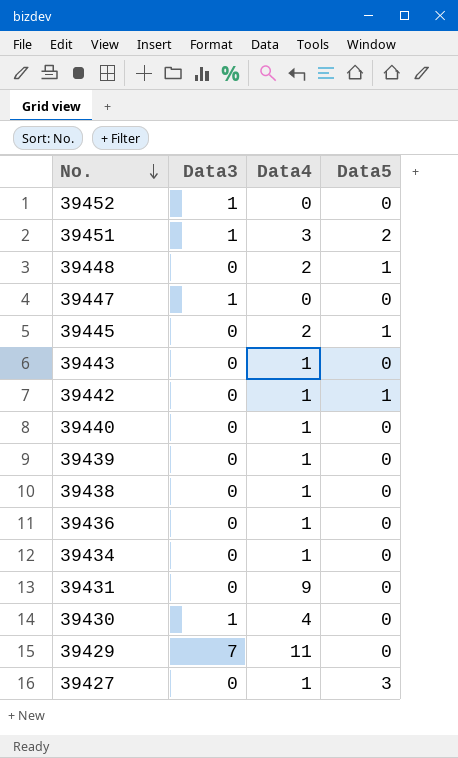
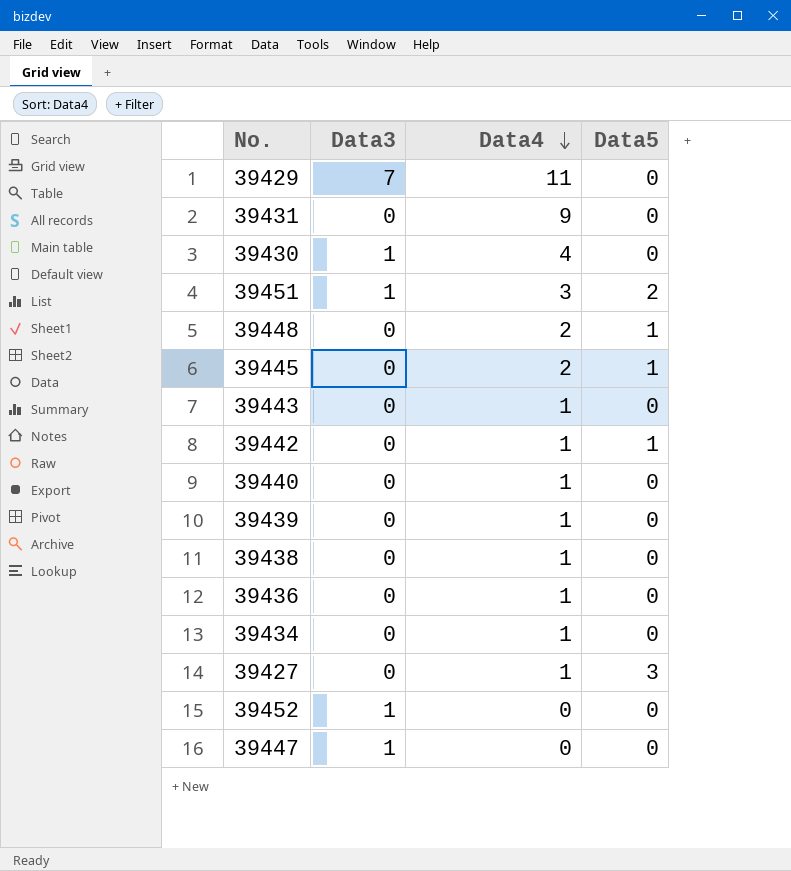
row order: No. descending -> Data4 descending

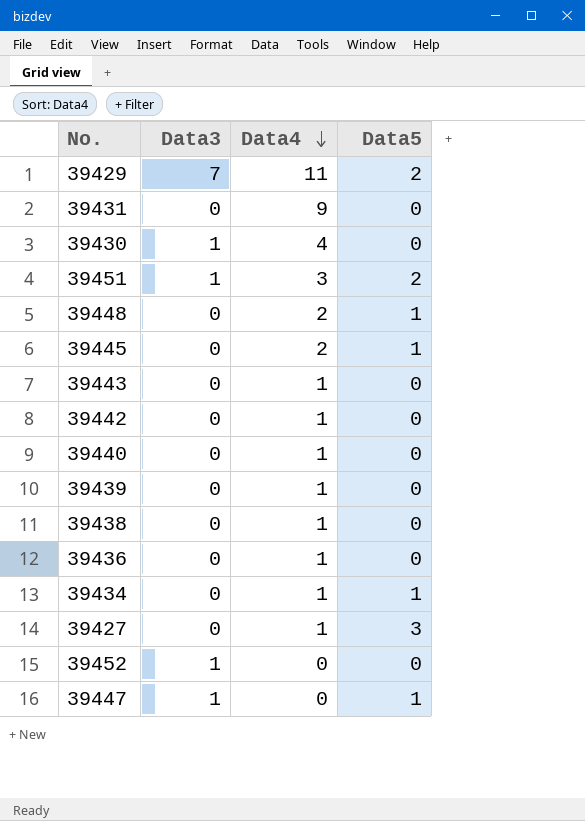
39429 | Data5: 0 -> 2
39442 | Data5: 1 -> 0
39434 | Data5: 0 -> 1
39447 | Data5: 0 -> 1

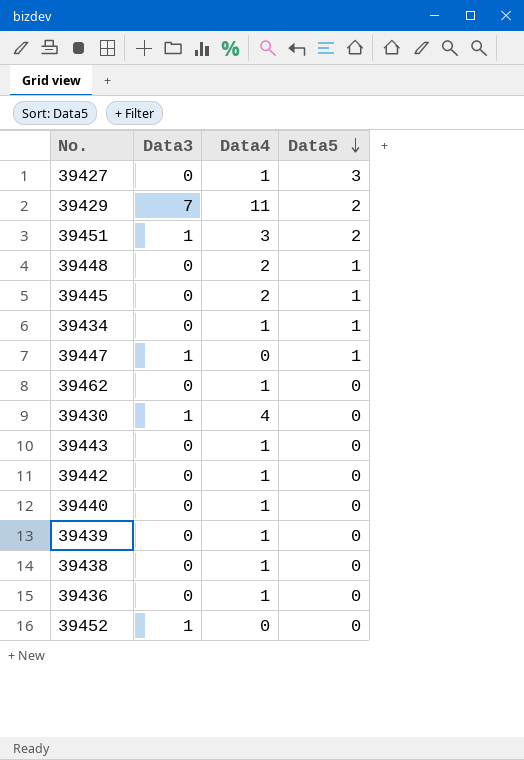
row order: Data4 descending -> Data5 descending
row 39431: 0 | 9 | 0 -> none
row 39462: none -> 0 | 1 | 0

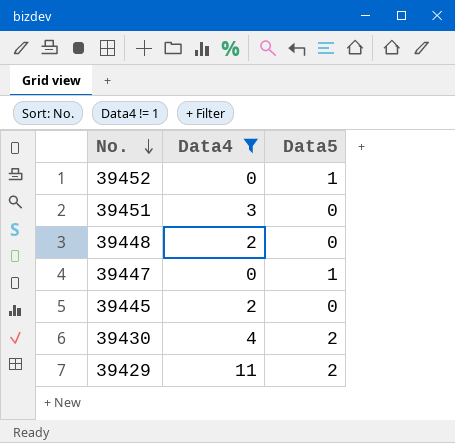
filter: none -> Data4 != 1
row order: Data5 descending -> No. descending
column Data3 | position: 2 -> none
39452 | Data5: 0 -> 1
39451 | Data5: 2 -> 0
39448 | Data5: 1 -> 0
39445 | Data5: 1 -> 0
39430 | Data5: 0 -> 2

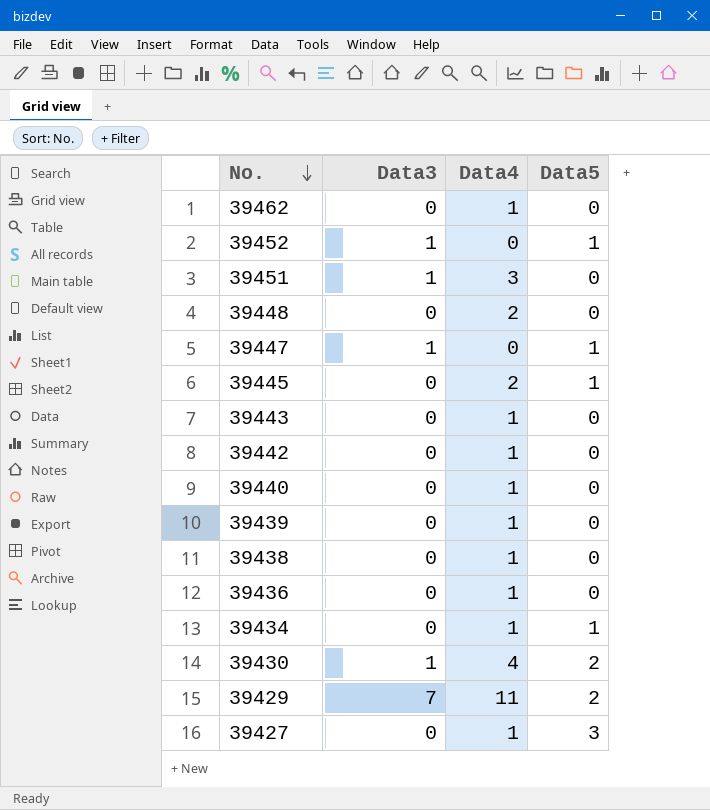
filter: Data4 != 1 -> none
column Data3 | position: none -> 2
39445 | Data5: 0 -> 1

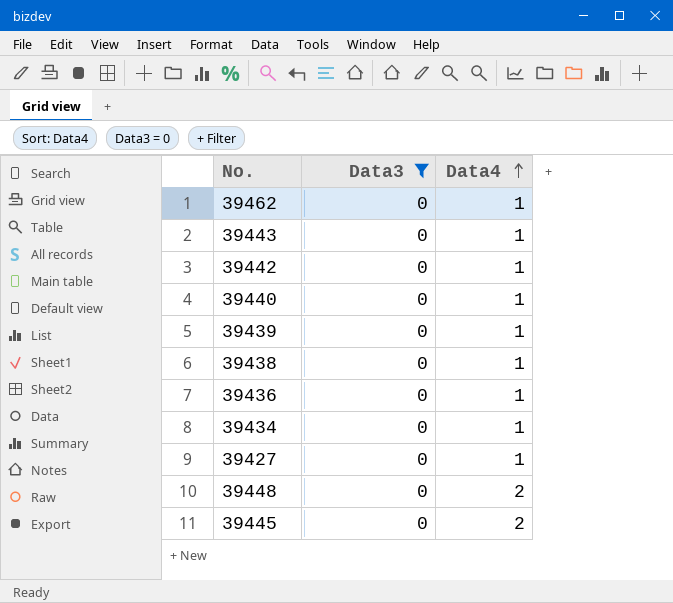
filter: none -> Data3 = 0
row order: No. descending -> Data4 ascending
column Data5 | position: 4 -> none

